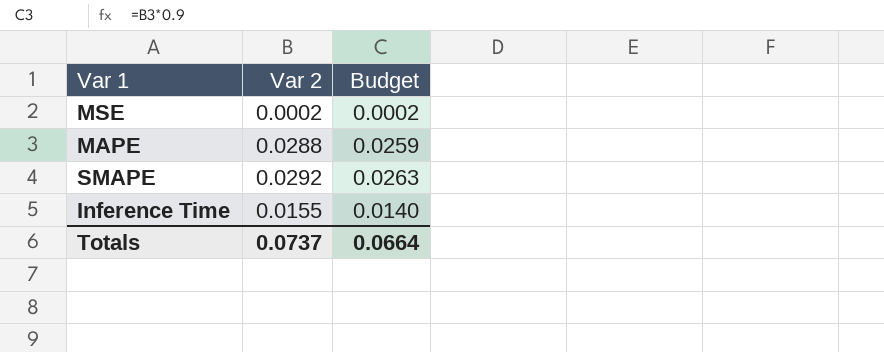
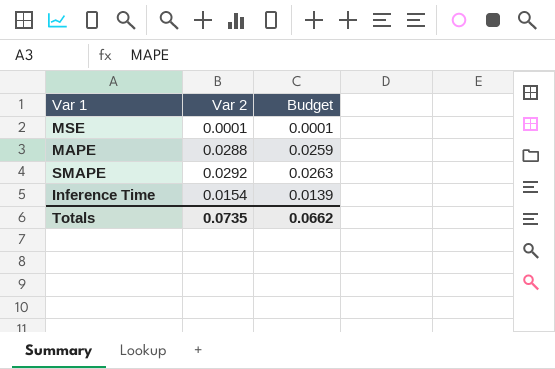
MSE | Var 2: 0.0002 -> 0.0001
MSE | Budget: 0.0002 -> 0.0001
Inference Time | Var 2: 0.0155 -> 0.0154
Inference Time | Budget: 0.0140 -> 0.0139
Totals | Var 2: 0.0737 -> 0.0735
Totals | Budget: 0.0664 -> 0.0662

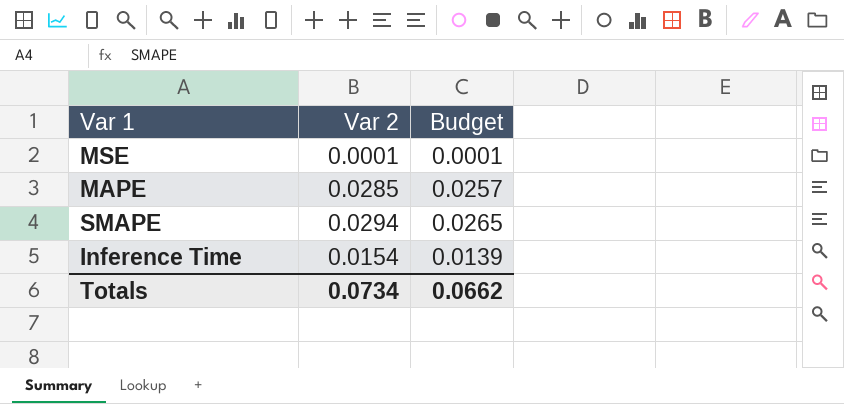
MAPE | Var 2: 0.0288 -> 0.0285
MAPE | Budget: 0.0259 -> 0.0257
SMAPE | Var 2: 0.0292 -> 0.0294
SMAPE | Budget: 0.0263 -> 0.0265
Totals | Var 2: 0.0735 -> 0.0734

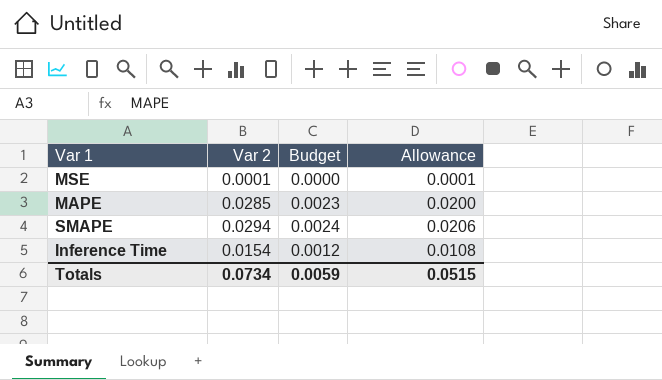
column Budget | formula: [Var 2] * 0.9 -> [Var 2] * 0.08
column Allowance | formula: none -> [Var 2] * 0.7
Totals | Budget: 0.0662 -> 0.0059

